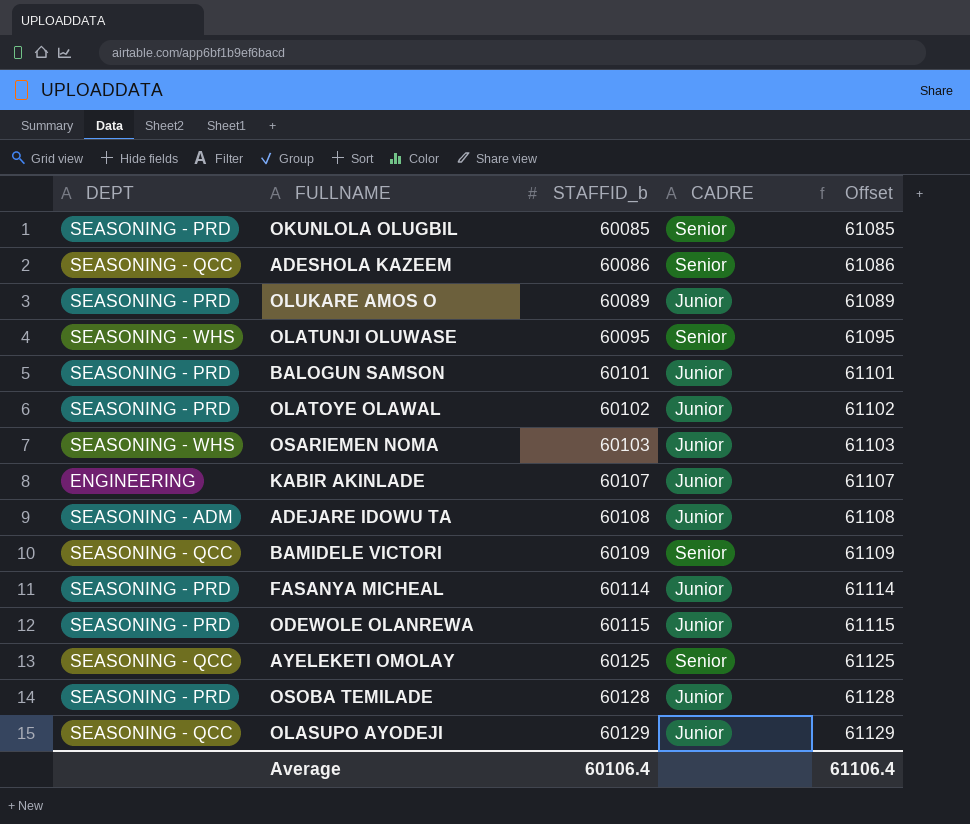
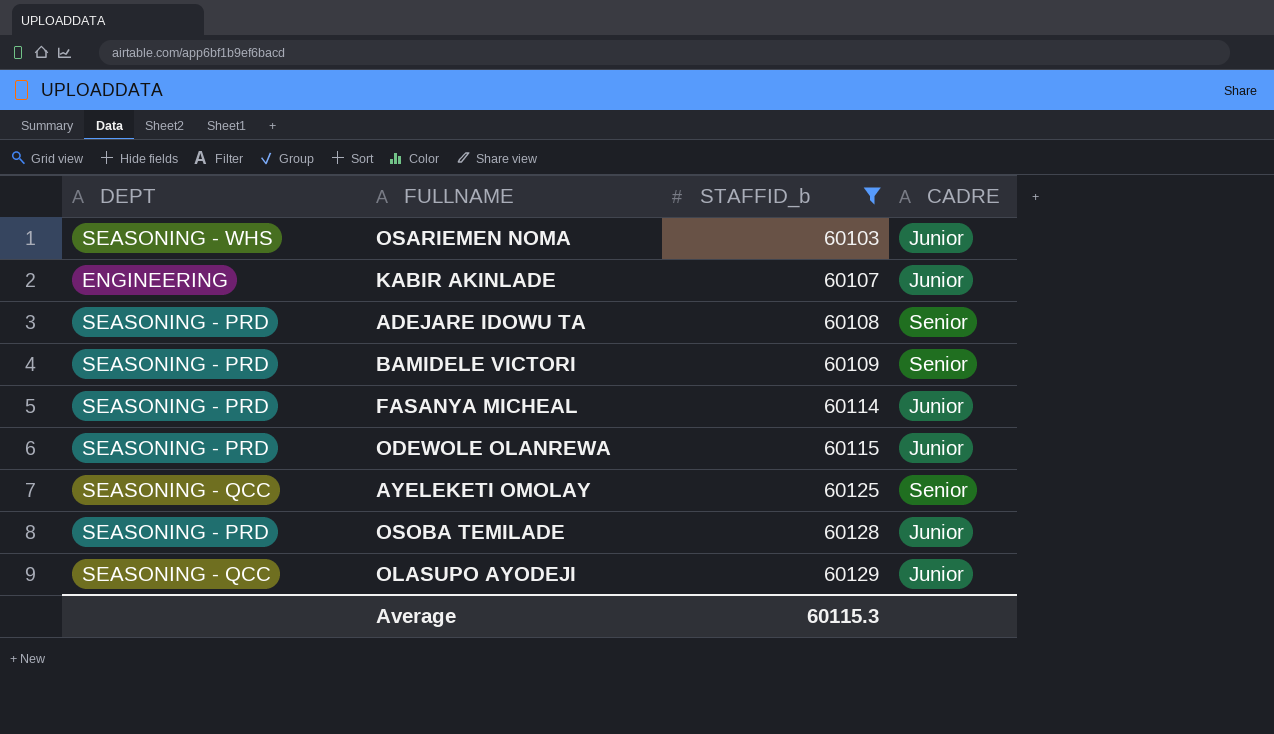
filter: none -> STAFFID_b >= 60103
column Offset | formula: [STAFFID_b] + 1000 -> none
ADEJARE IDOWU TA | DEPT: SEASONING - ADM -> SEASONING - PRD
ADEJARE IDOWU TA | CADRE: Junior -> Senior
BAMIDELE VICTORI | DEPT: SEASONING - QCC -> SEASONING - PRD
Average | STAFFID_b: 60106.4 -> 60115.3

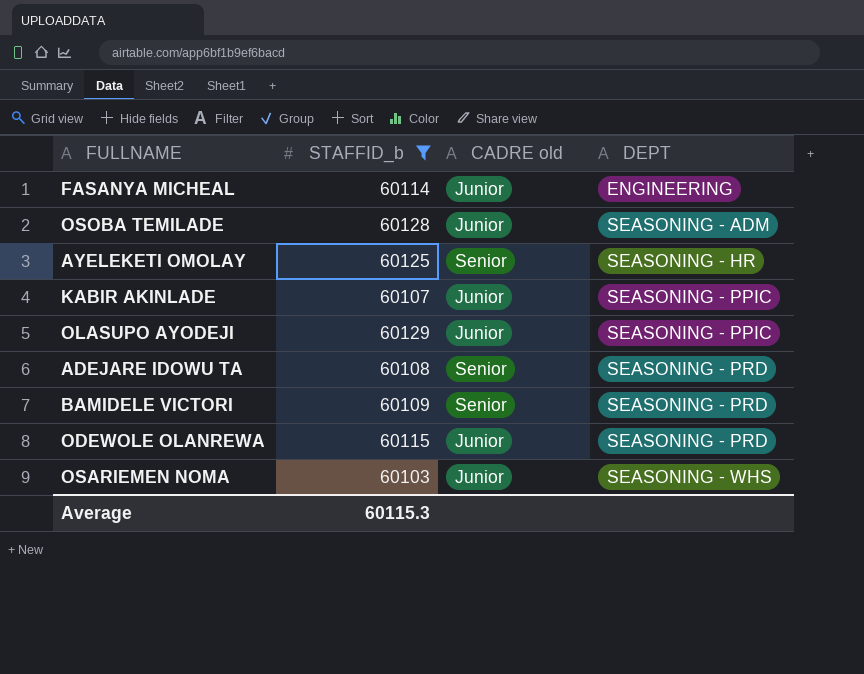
row order: STAFFID_b ascending -> DEPT ascending
column name: CADRE -> CADRE old
column DEPT | position: 1 -> 4
FASANYA MICHEAL | DEPT: SEASONING - PRD -> ENGINEERING
OSOBA TEMILADE | DEPT: SEASONING - PRD -> SEASONING - ADM
AYELEKETI OMOLAY | DEPT: SEASONING - QCC -> SEASONING - HR
KABIR AKINLADE | DEPT: ENGINEERING -> SEASONING - PPIC
OLASUPO AYODEJI | DEPT: SEASONING - QCC -> SEASONING - PPIC

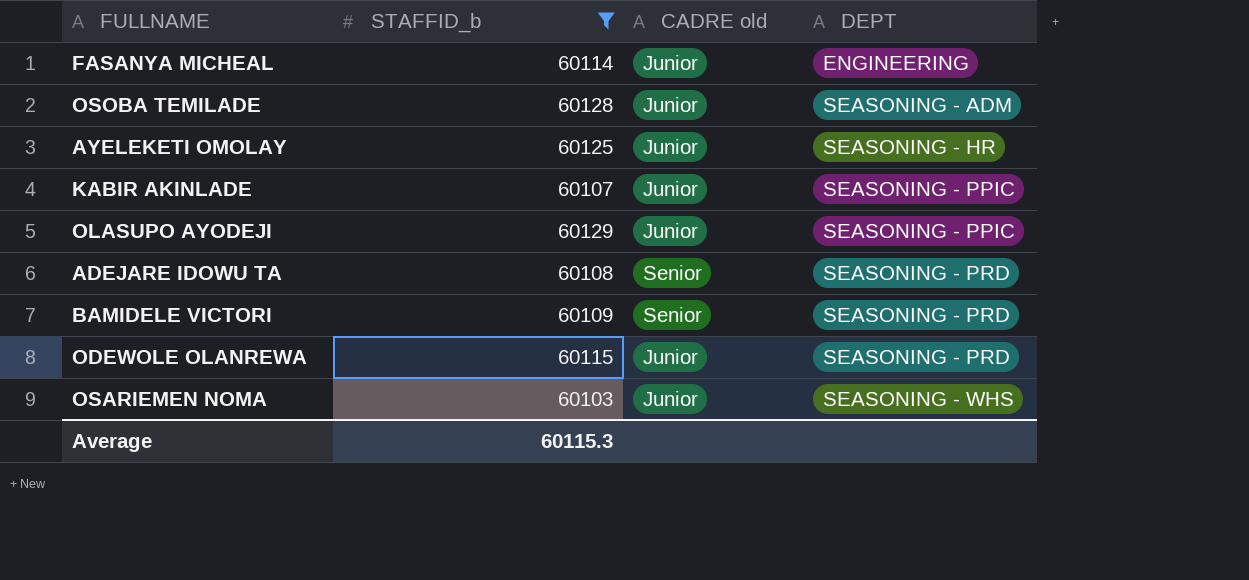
AYELEKETI OMOLAY | CADRE old: Senior -> Junior

